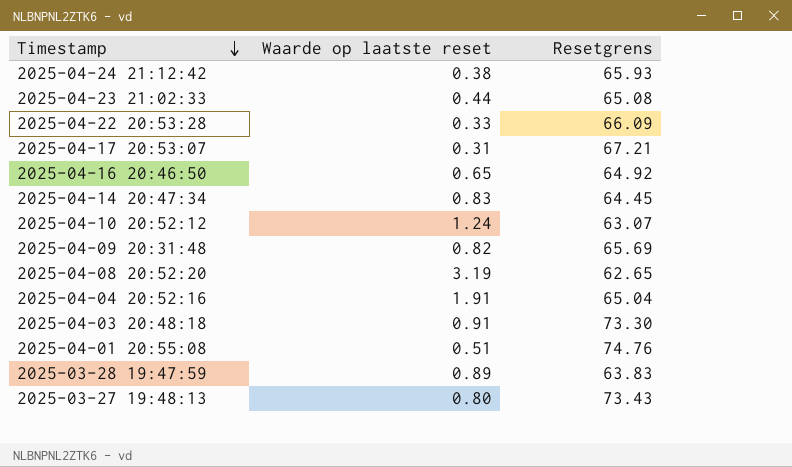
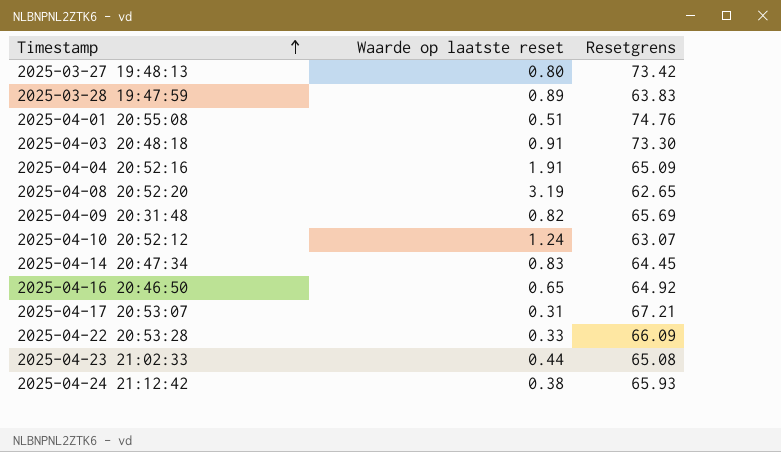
row order: Timestamp descending -> Timestamp ascending
2025-03-27 19:48:13 | Resetgrens: 73.43 -> 73.42
2025-04-04 20:52:16 | Resetgrens: 65.04 -> 65.09

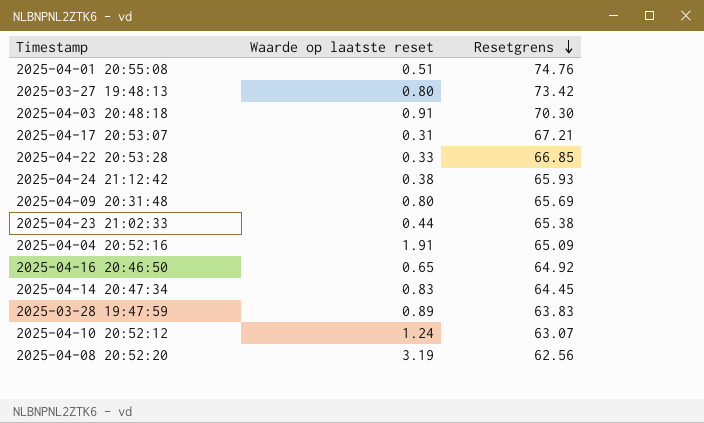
row order: Timestamp ascending -> Resetgrens descending
2025-04-03 20:48:18 | Resetgrens: 73.30 -> 70.30
2025-04-22 20:53:28 | Resetgrens: 66.09 -> 66.85
2025-04-09 20:31:48 | Waarde op laatste reset: 0.82 -> 0.80
2025-04-23 21:02:33 | Resetgrens: 65.08 -> 65.38
2025-04-08 20:52:20 | Resetgrens: 62.65 -> 62.56

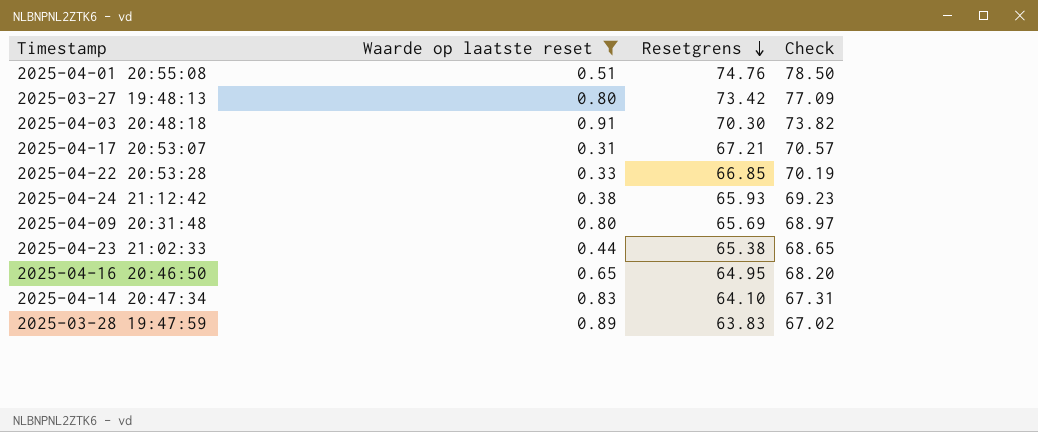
filter: none -> Waarde op laatste reset <= 0.91
column Check | formula: none -> [Resetgrens] * 1.05
2025-04-16 20:46:50 | Resetgrens: 64.92 -> 64.95
2025-04-14 20:47:34 | Resetgrens: 64.45 -> 64.10

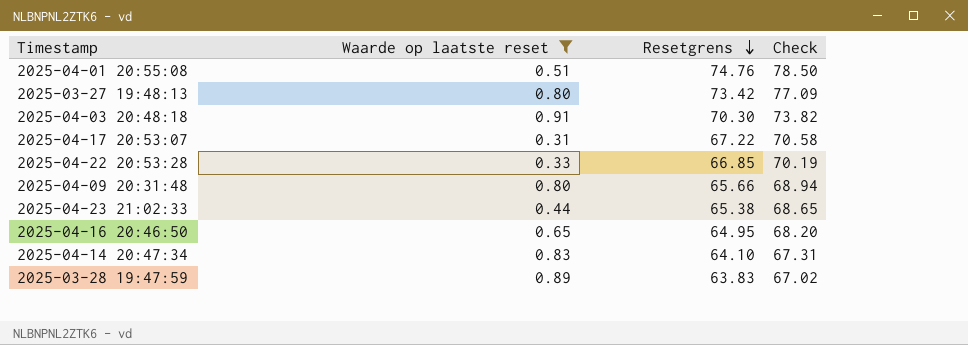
row 2025-04-24 21:12:42: 0.38 | 65.93 | 69.23 -> none
2025-04-17 20:53:07 | Resetgrens: 67.21 -> 67.22
2025-04-17 20:53:07 | Check: 70.57 -> 70.58
2025-04-09 20:31:48 | Resetgrens: 65.69 -> 65.66
2025-04-09 20:31:48 | Check: 68.97 -> 68.94

